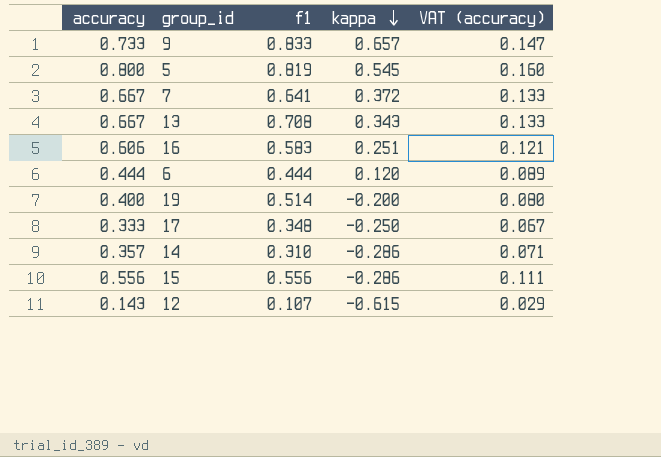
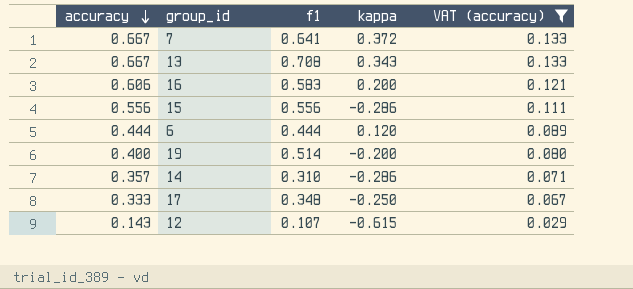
filter: none -> VAT (accuracy) <= 0.133
row order: kappa descending -> accuracy descending
16 | kappa: 0.251 -> 0.200

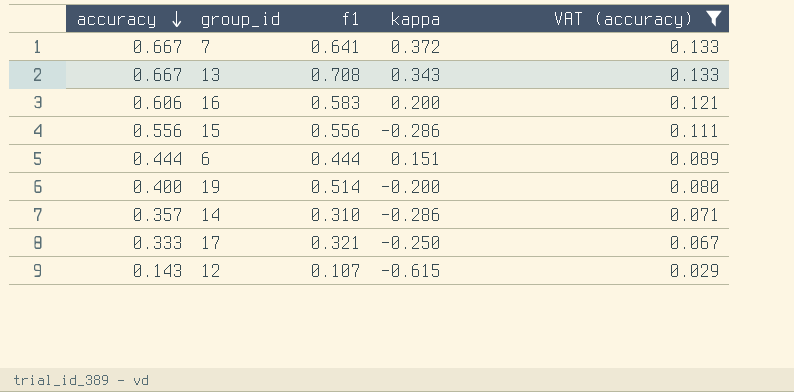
6 | kappa: 0.120 -> 0.151
17 | f1: 0.348 -> 0.321

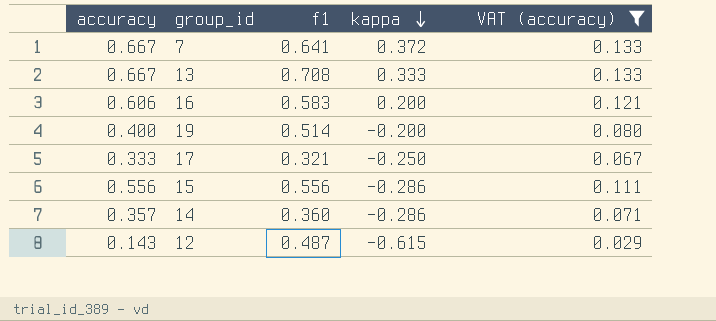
row order: accuracy descending -> kappa descending
row 6: 0.444 | 0.444 | 0.151 | 0.089 -> none
13 | kappa: 0.343 -> 0.333
14 | f1: 0.310 -> 0.360
12 | f1: 0.107 -> 0.487

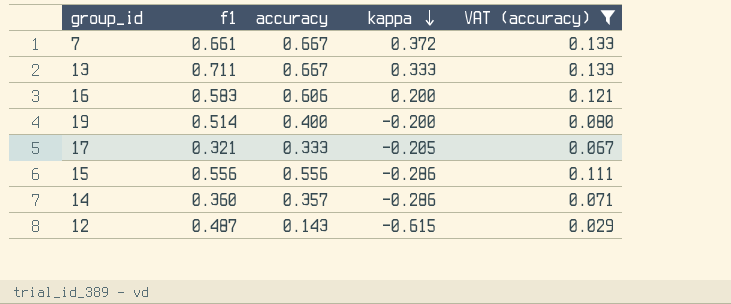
column accuracy | position: 1 -> 3
7 | f1: 0.641 -> 0.661
13 | f1: 0.708 -> 0.711
17 | kappa: -0.250 -> -0.205

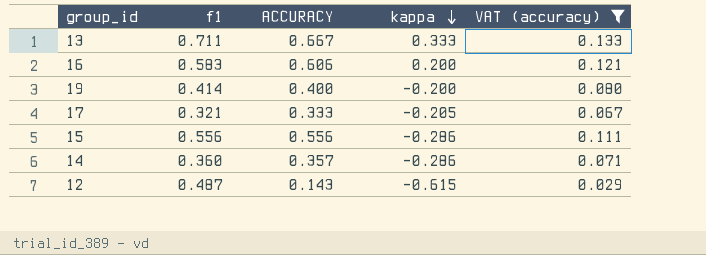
column name: accuracy -> ACCURACY
row 7: 0.661 | 0.667 | 0.372 | 0.133 -> none
19 | f1: 0.514 -> 0.414

